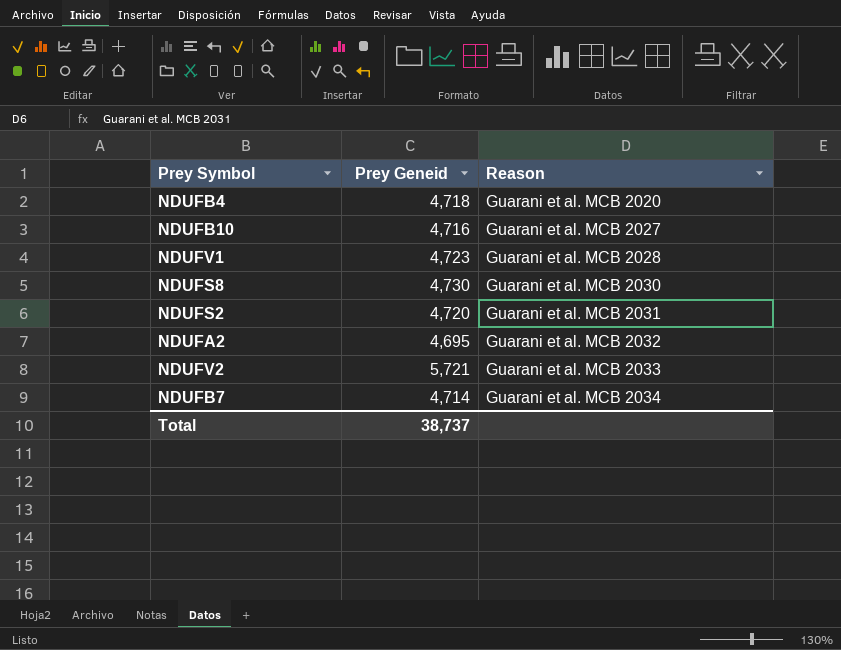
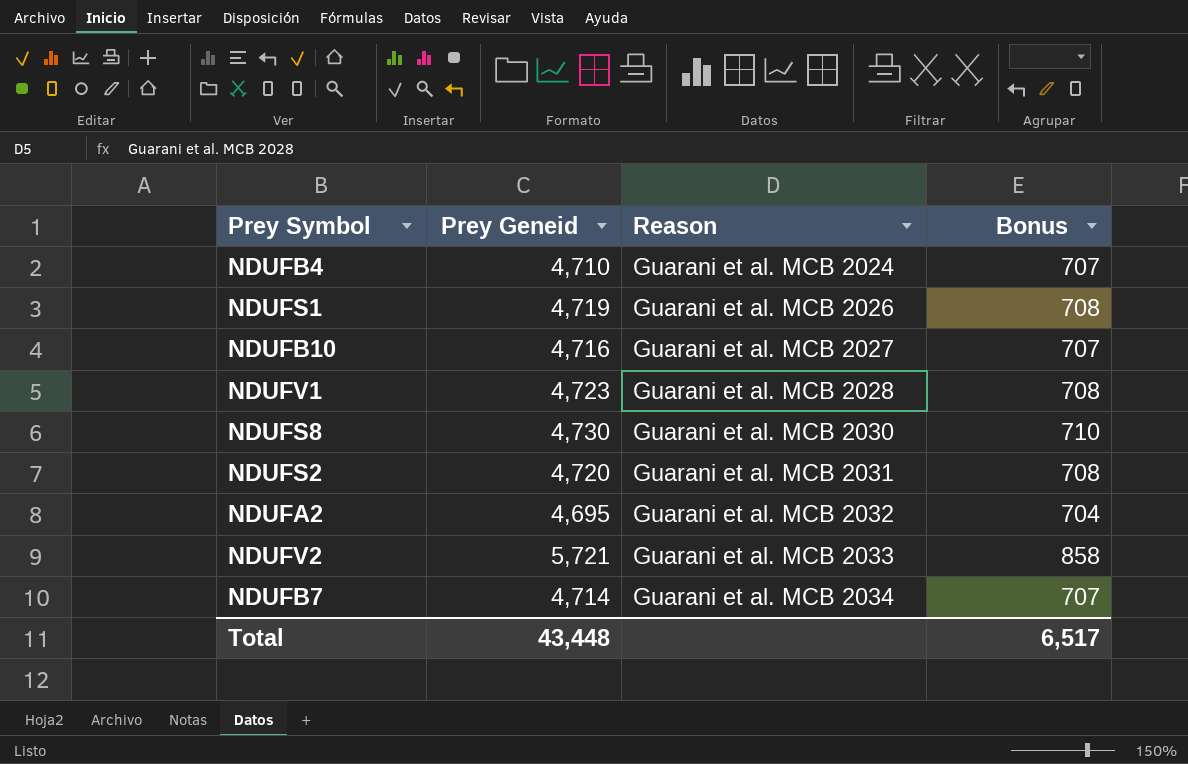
column Bonus | formula: none -> [Prey Geneid] * 0.15
NDUFB4 | Prey Geneid: 4,718 -> 4,710
NDUFB4 | Reason: Guarani et al. MCB 2020 -> Guarani et al. MCB 2024
row NDUFS1: none -> 4,719 | Guarani et al. MCB 2026 | 708
Total | Prey Geneid: 38,737 -> 43,448

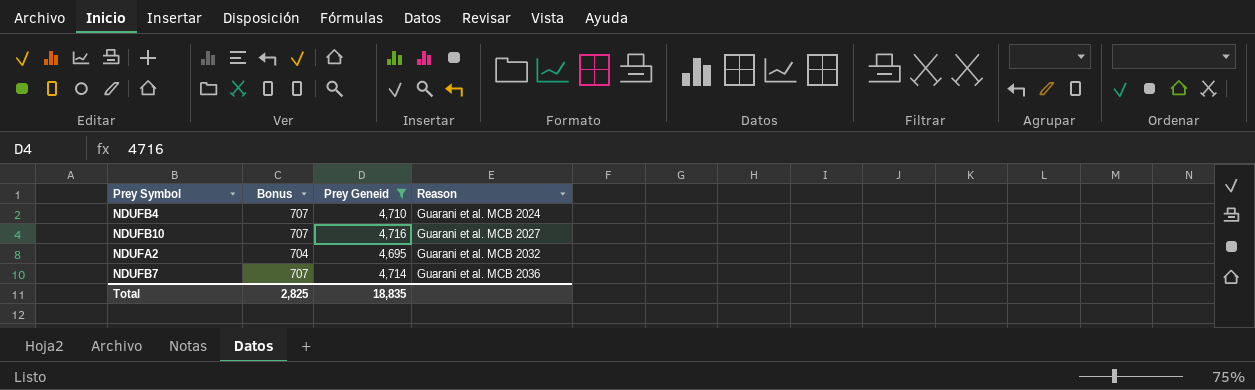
filter: none -> Prey Geneid <= 4,716
column Bonus | position: 4 -> 2
NDUFB7 | Reason: Guarani et al. MCB 2034 -> Guarani et al. MCB 2036
Total | Bonus: 6,517 -> 2,825
Total | Prey Geneid: 43,448 -> 18,835

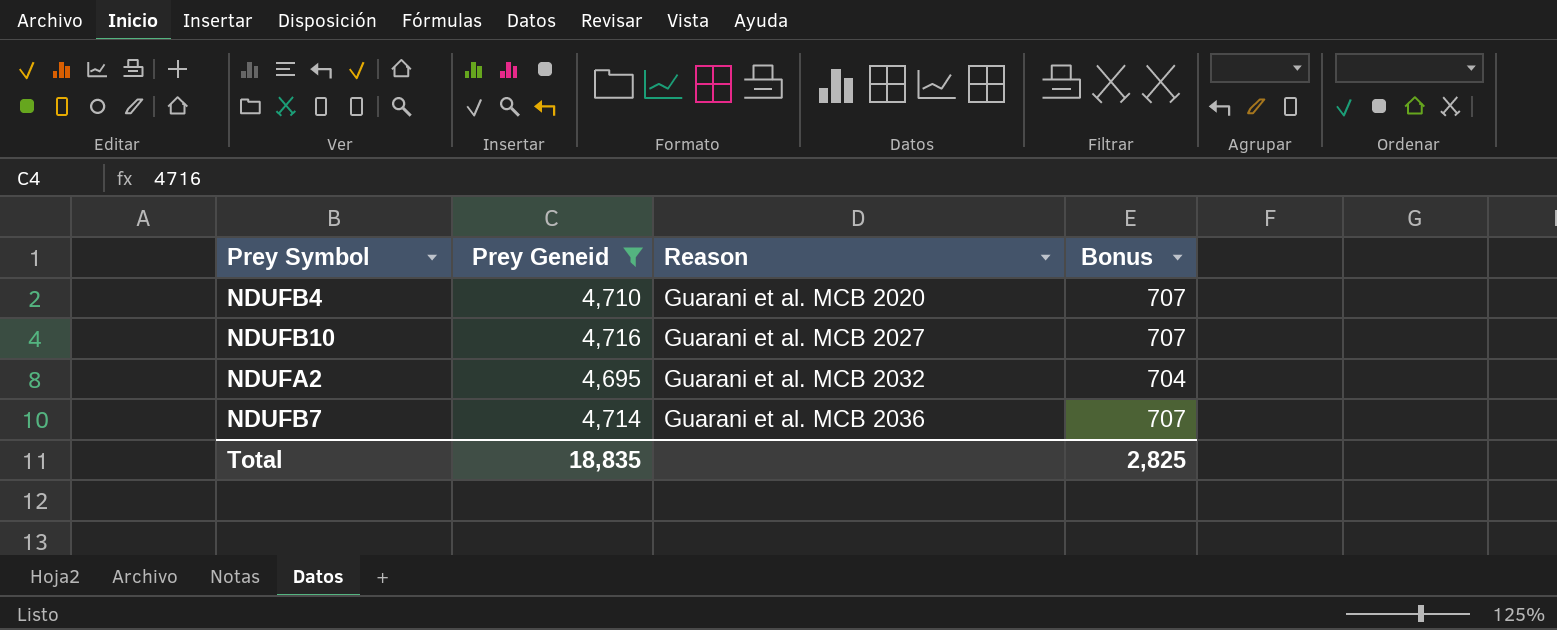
column Bonus | position: 2 -> 4
NDUFB4 | Reason: Guarani et al. MCB 2024 -> Guarani et al. MCB 2020

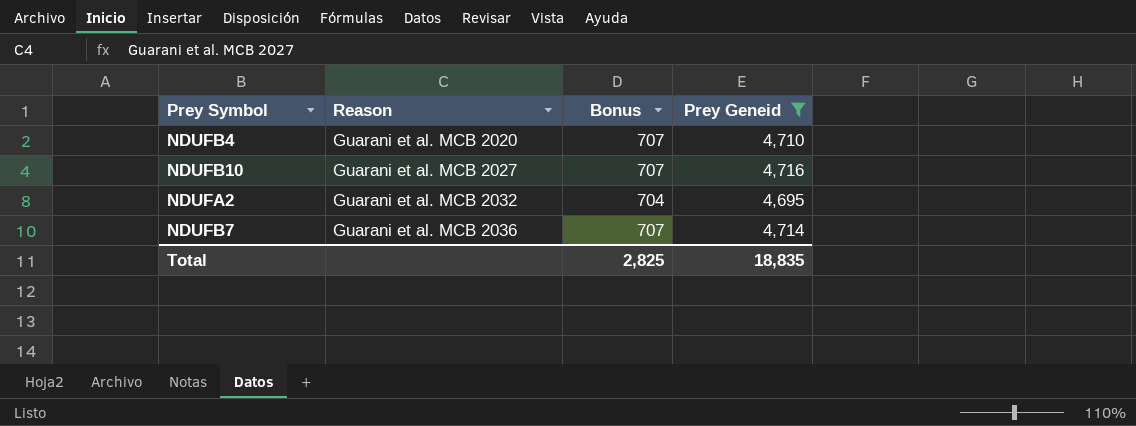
column Prey Geneid | position: 2 -> 4

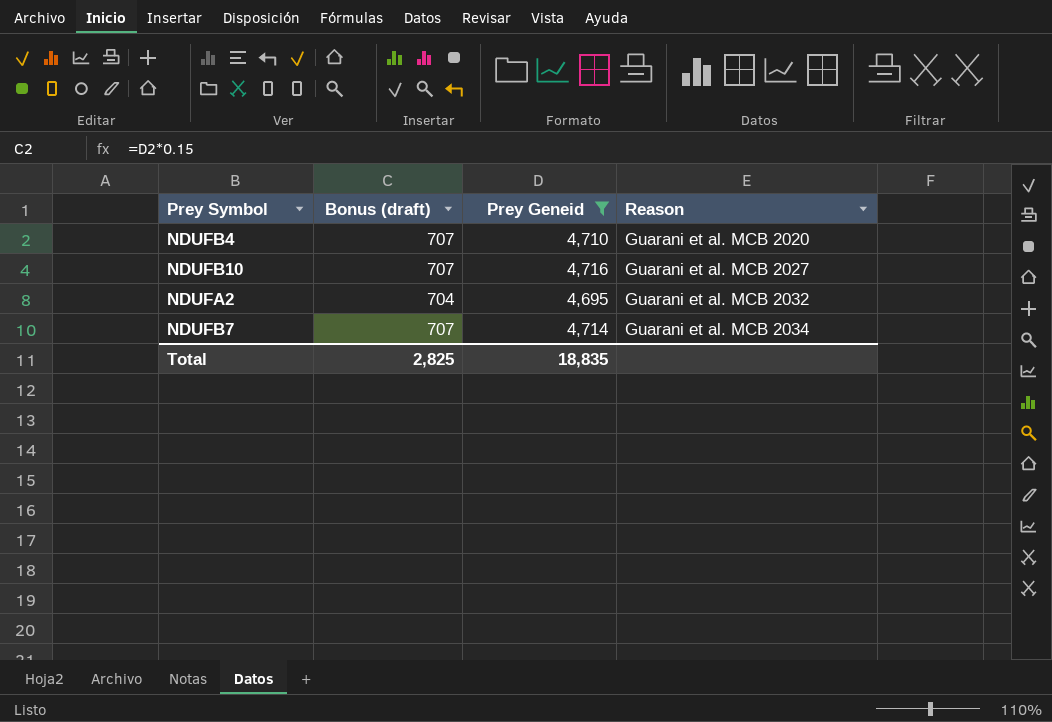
column name: Bonus -> Bonus (draft)
column Reason | position: 2 -> 4
NDUFB7 | Reason: Guarani et al. MCB 2036 -> Guarani et al. MCB 2034

